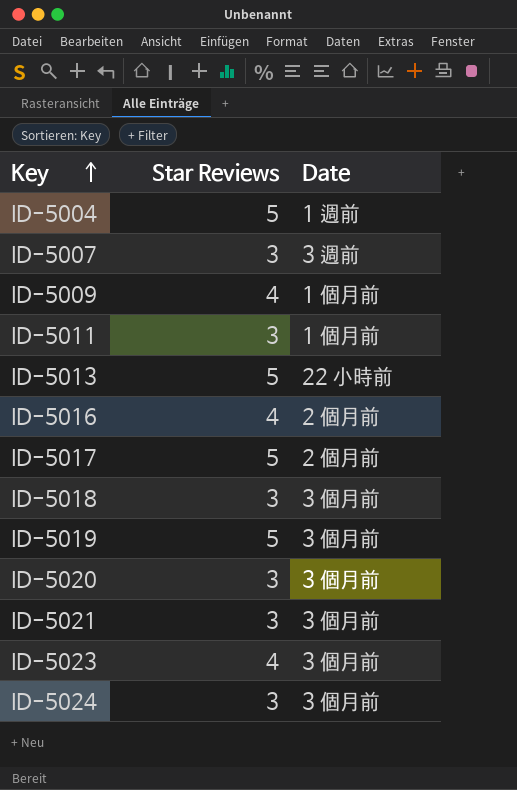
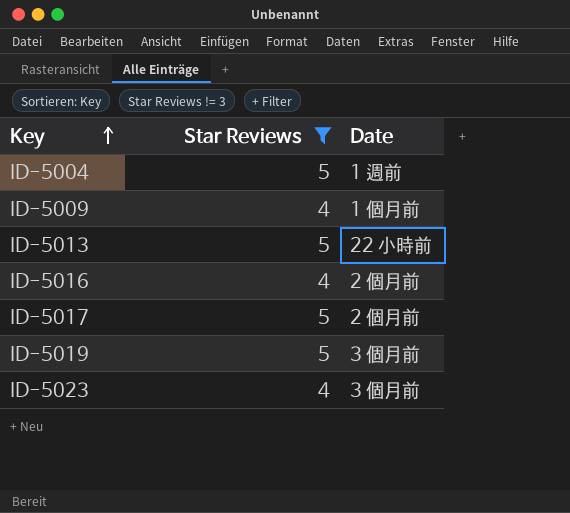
filter: none -> Star Reviews != 3

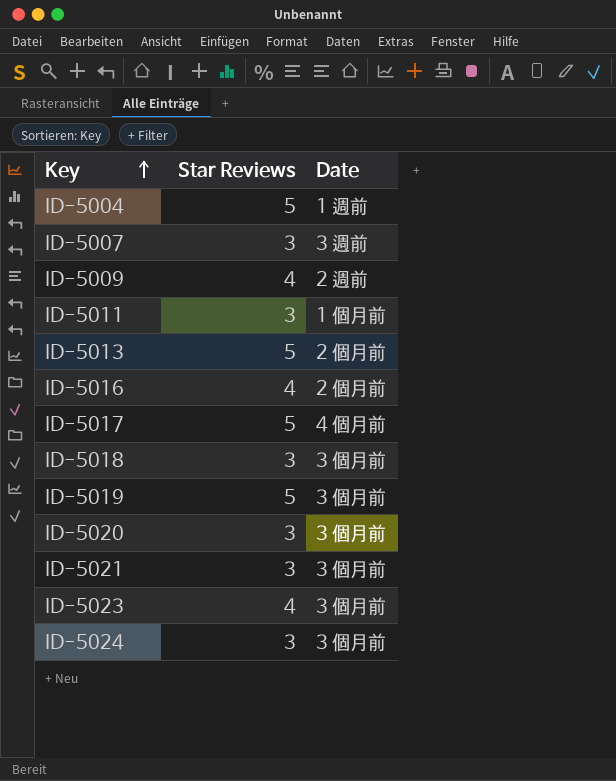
filter: Star Reviews != 3 -> none
ID-5009 | Date: 1 個月前 -> 2 週前
ID-5013 | Date: 22 小時前 -> 2 個月前
ID-5017 | Date: 2 個月前 -> 4 個月前

